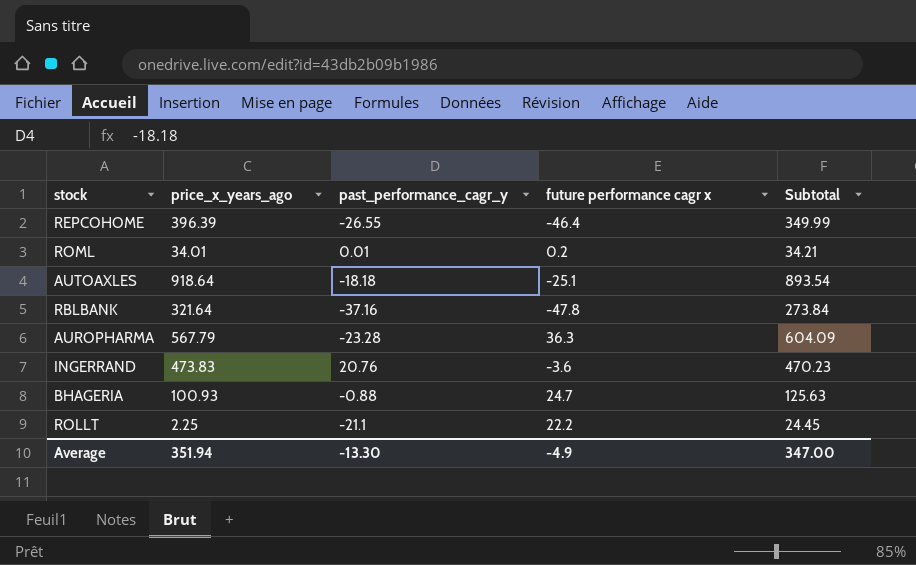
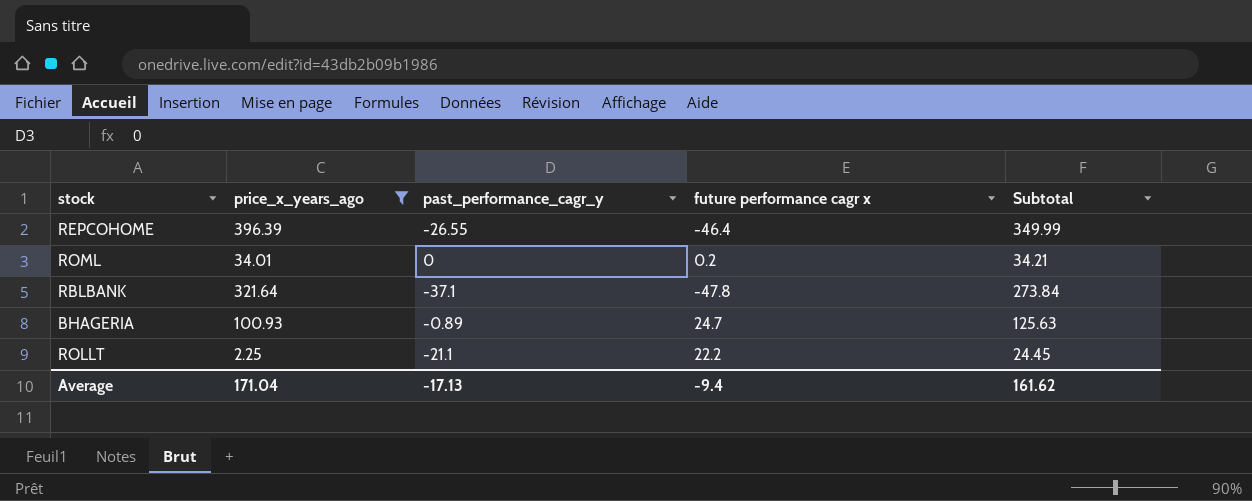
filter: none -> price_x_years_ago <= 396.39
ROML | past_performance_cagr_y: 0.01 -> 0
RBLBANK | past_performance_cagr_y: -37.16 -> -37.1
BHAGERIA | past_performance_cagr_y: -0.88 -> -0.89
Average | price_x_years_ago: 351.94 -> 171.04
Average | past_performance_cagr_y: -13.30 -> -17.13
Average | future performance cagr x: -4.9 -> -9.4
Average | Subtotal: 347.00 -> 161.62

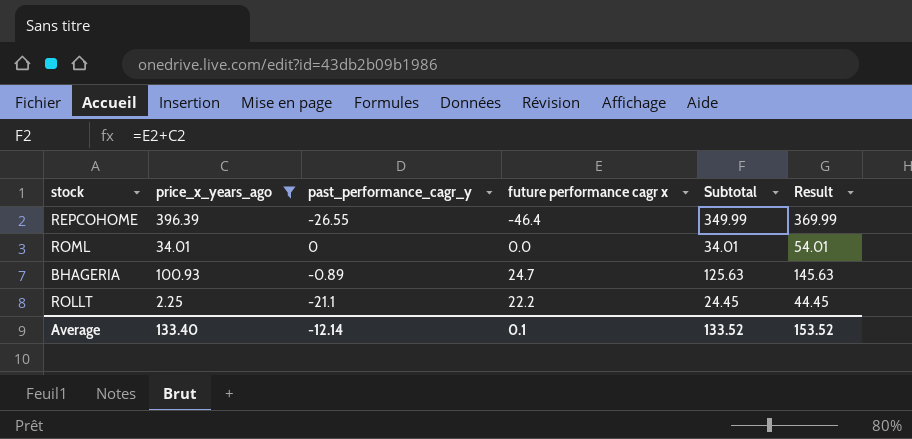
column Result | formula: none -> [Subtotal] + 20
row RBLBANK: 321.64 | -37.1 | -47.8 | 273.84 -> none
ROML | future performance cagr x: 0.2 -> 0.0
ROML | Subtotal: 34.21 -> 34.01
Average | price_x_years_ago: 171.04 -> 133.40
Average | past_performance_cagr_y: -17.13 -> -12.14
Average | future performance cagr x: -9.4 -> 0.1
Average | Subtotal: 161.62 -> 133.52

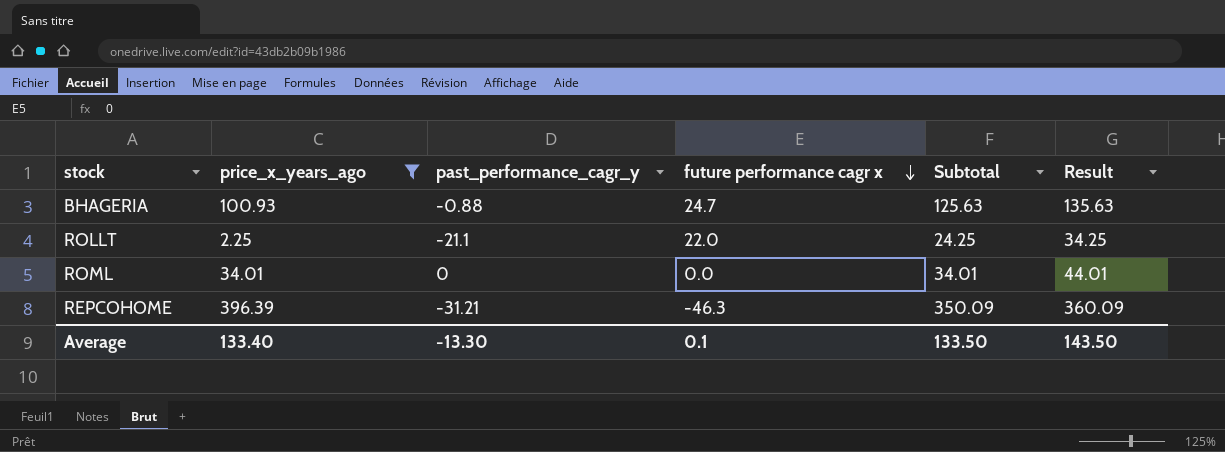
row order: none -> future performance cagr x descending
column Result | formula: [Subtotal] + 20 -> [Subtotal] + 10
BHAGERIA | past_performance_cagr_y: -0.89 -> -0.88
ROLLT | future performance cagr x: 22.2 -> 22.0
ROLLT | Subtotal: 24.45 -> 24.25
REPCOHOME | past_performance_cagr_y: -26.55 -> -31.21
REPCOHOME | future performance cagr x: -46.4 -> -46.3
REPCOHOME | Subtotal: 349.99 -> 350.09
Average | past_performance_cagr_y: -12.14 -> -13.30
Average | Subtotal: 133.52 -> 133.50
Average | Result: 153.52 -> 143.50

